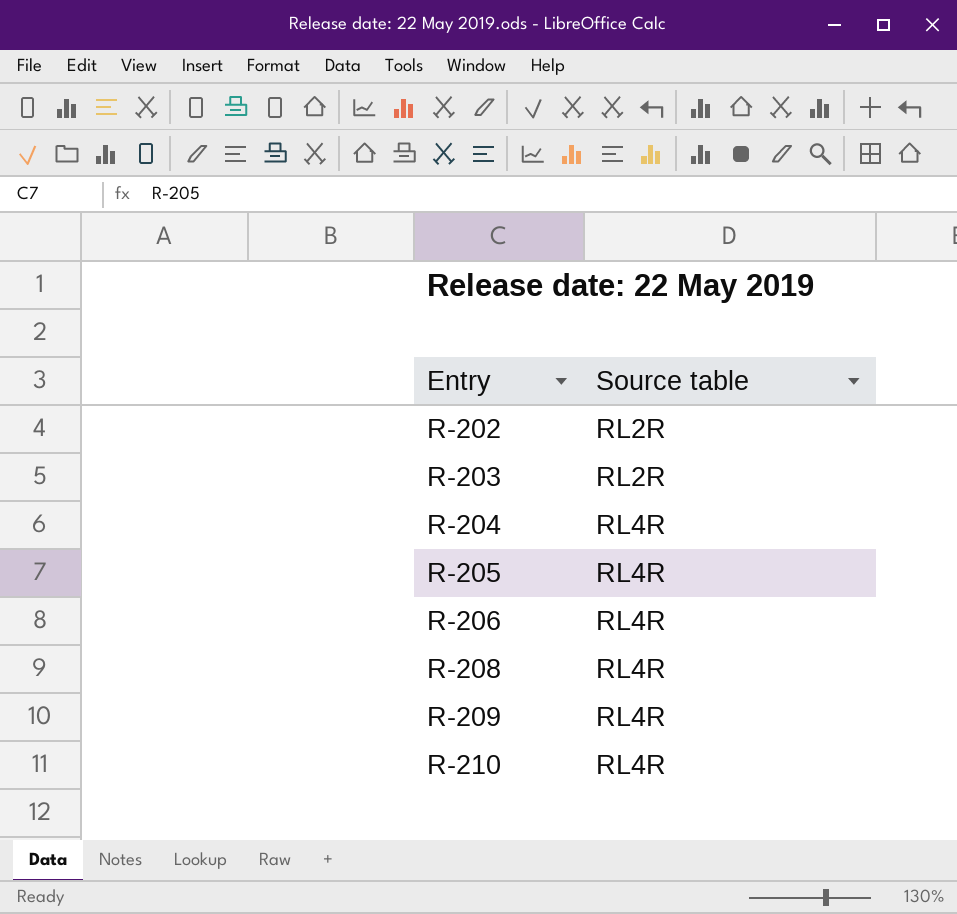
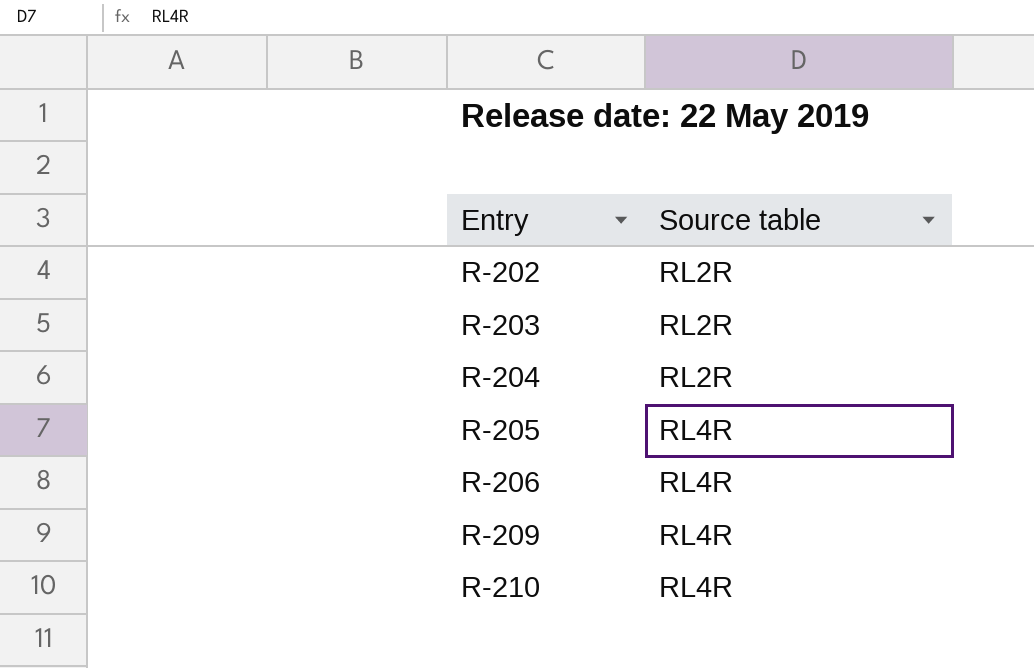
row R-208: RL4R -> none
R-204 | Source table: RL4R -> RL2R

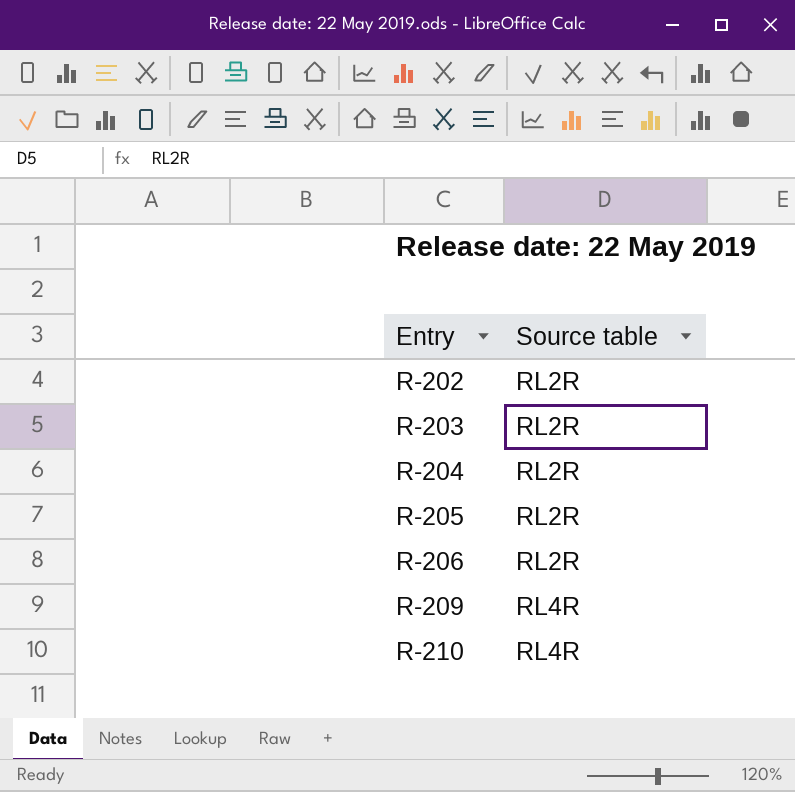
R-205 | Source table: RL4R -> RL2R
R-206 | Source table: RL4R -> RL2R

